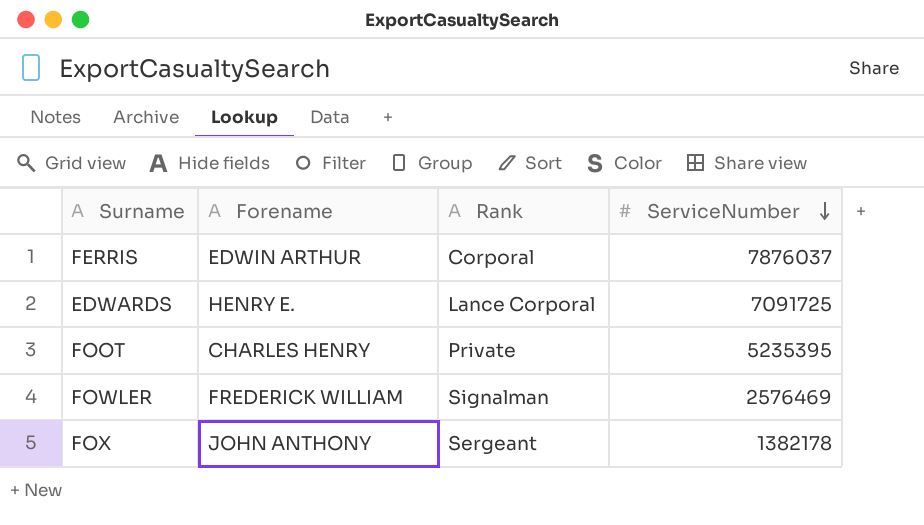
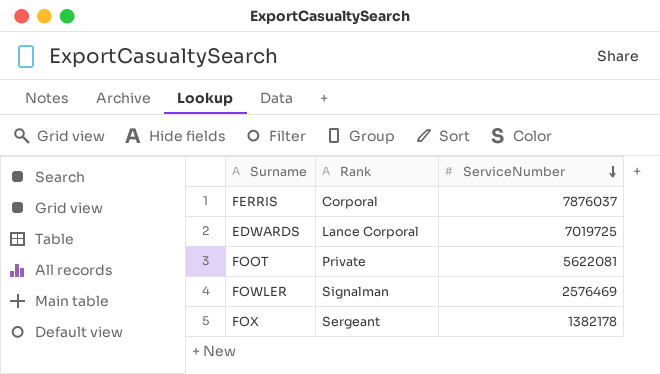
column Forename | position: 2 -> none
EDWARDS | ServiceNumber: 7091725 -> 7019725
FOOT | ServiceNumber: 5235395 -> 5622081

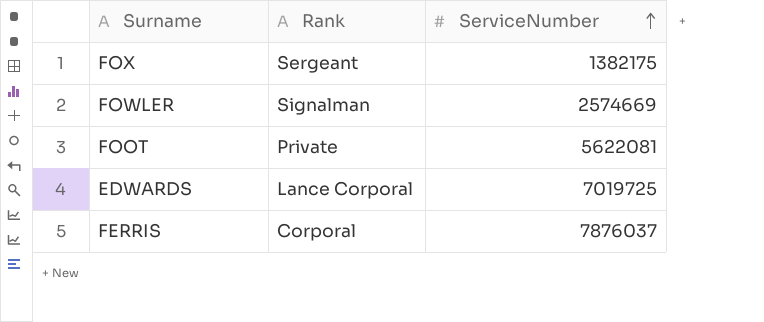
row order: ServiceNumber descending -> ServiceNumber ascending
FOX | ServiceNumber: 1382178 -> 1382175
FOWLER | ServiceNumber: 2576469 -> 2574669

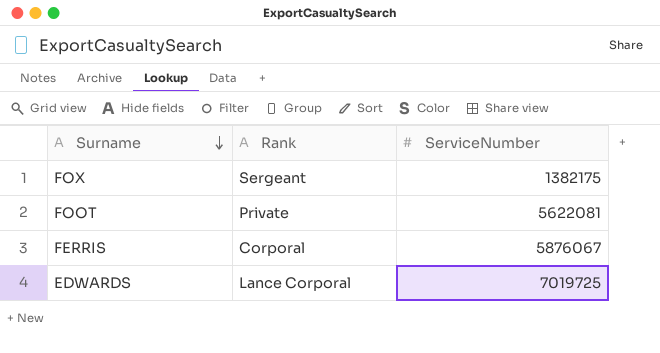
row order: ServiceNumber ascending -> Surname descending
row FOWLER: Signalman | 2574669 -> none
FERRIS | ServiceNumber: 7876037 -> 5876067

